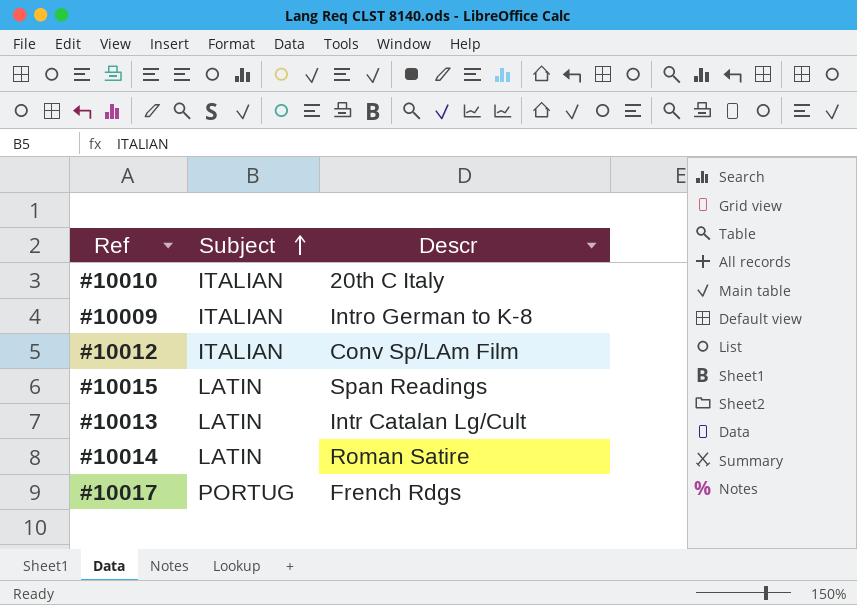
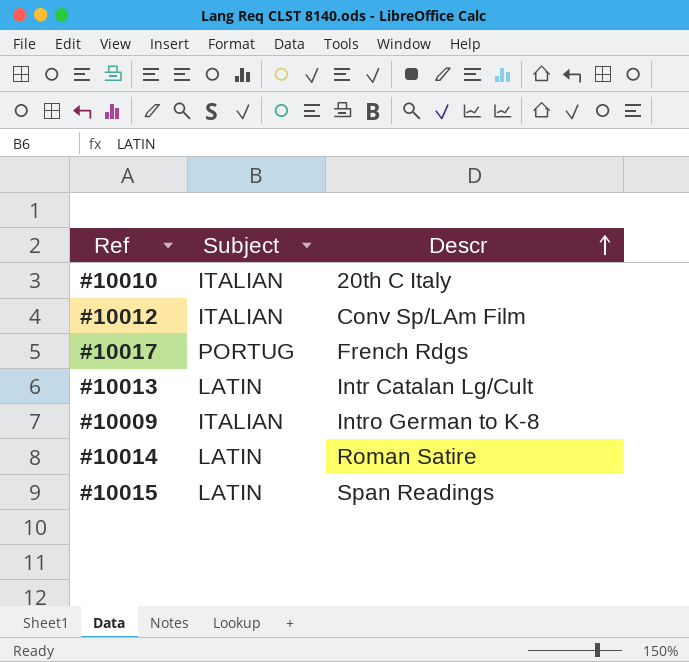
row order: Subject ascending -> Descr ascending

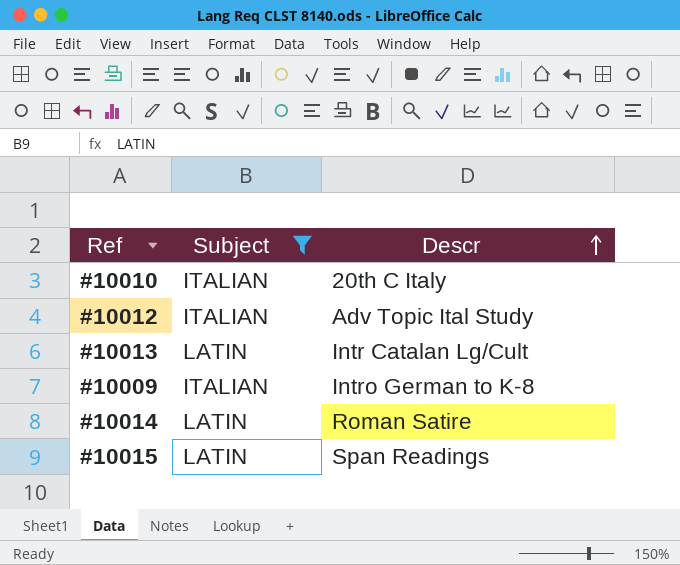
filter: none -> Subject != PORTUG
#10012 | Descr: Conv Sp/LAm Film -> Adv Topic Ital Study

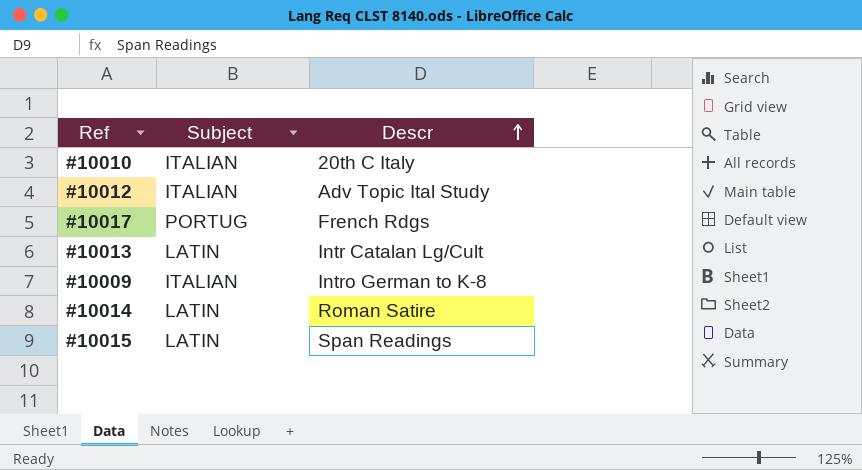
filter: Subject != PORTUG -> none

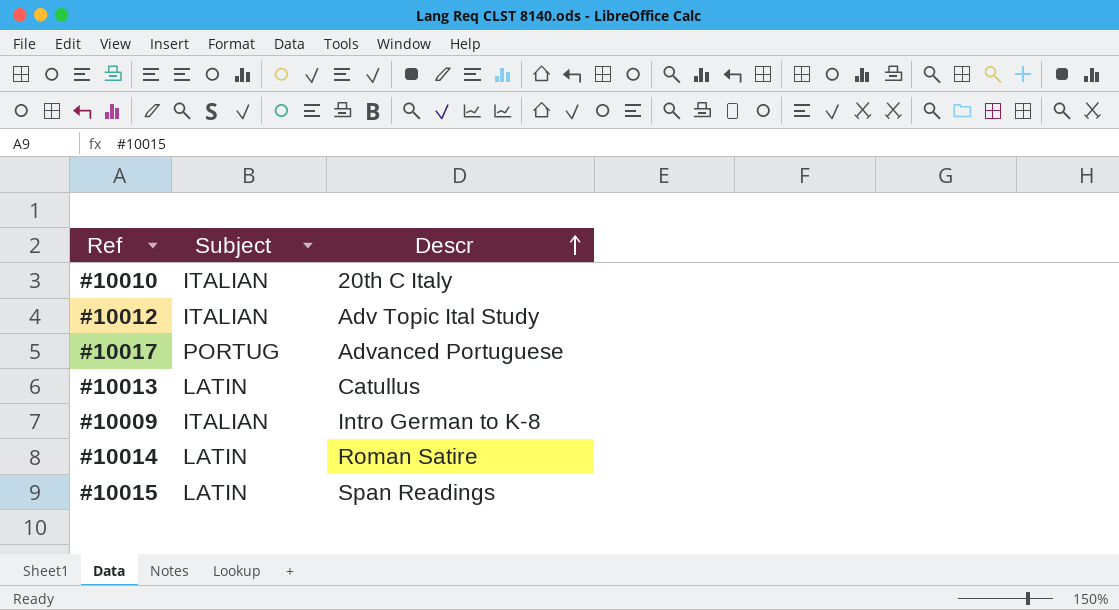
#10017 | Descr: French Rdgs -> Advanced Portuguese
#10013 | Descr: Intr Catalan Lg/Cult -> Catullus

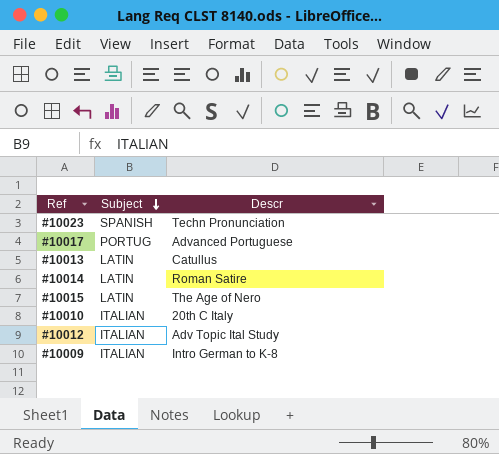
row order: Descr ascending -> Subject descending
row #10023: none -> SPANISH | Techn Pronunciation
#10015 | Descr: Span Readings -> The Age of Nero

